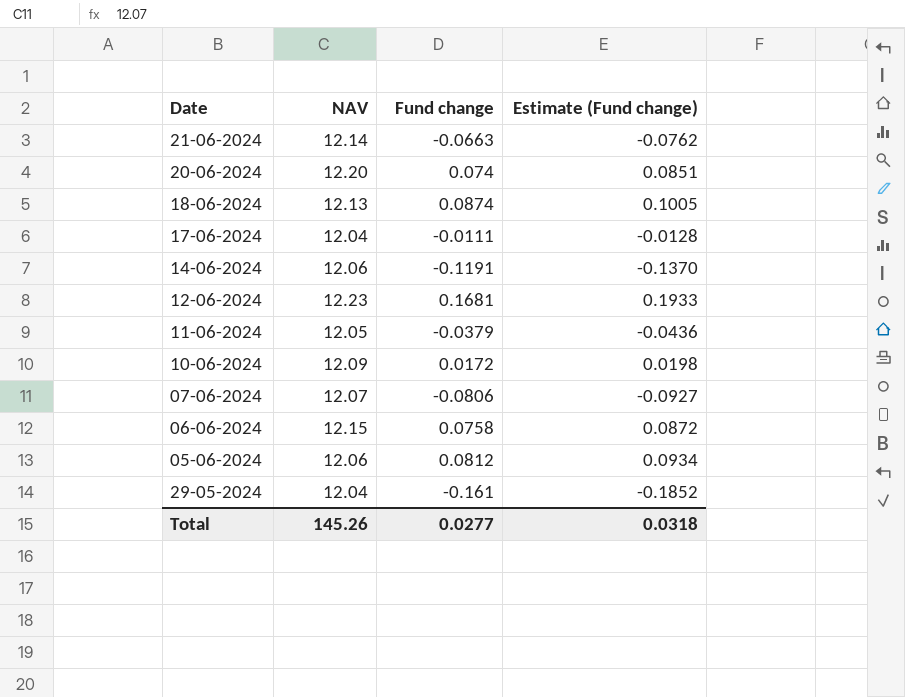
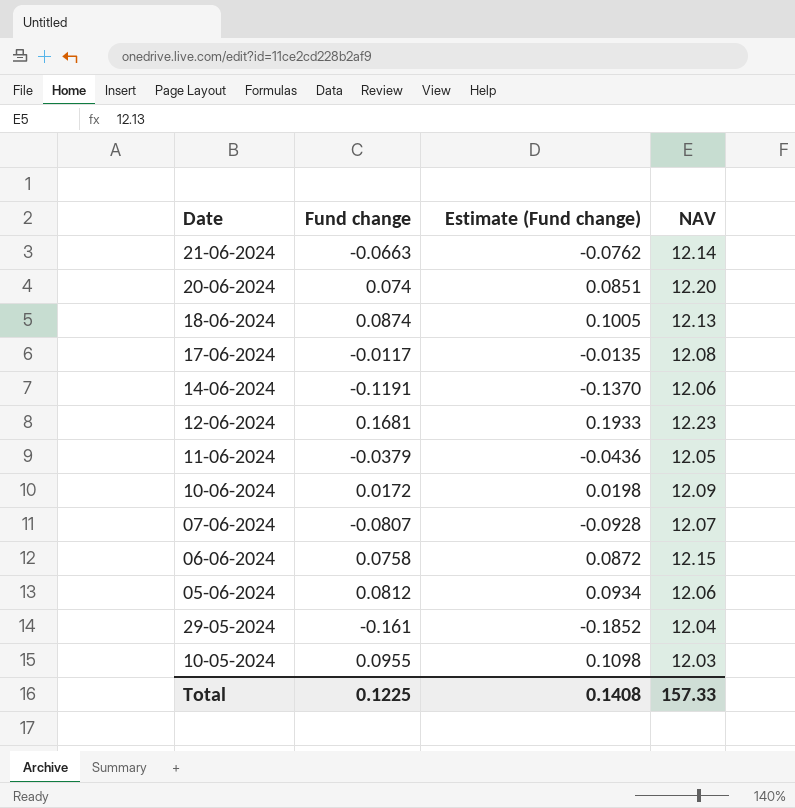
column NAV | position: 2 -> 4
17-06-2024 | Fund change: -0.0111 -> -0.0117
17-06-2024 | Estimate (Fund change): -0.0128 -> -0.0135
17-06-2024 | NAV: 12.04 -> 12.08
07-06-2024 | Fund change: -0.0806 -> -0.0807
07-06-2024 | Estimate (Fund change): -0.0927 -> -0.0928
row 10-05-2024: none -> 0.0955 | 0.1098 | 12.03
Total | Fund change: 0.0277 -> 0.1225
Total | Estimate (Fund change): 0.0318 -> 0.1408
Total | NAV: 145.26 -> 157.33

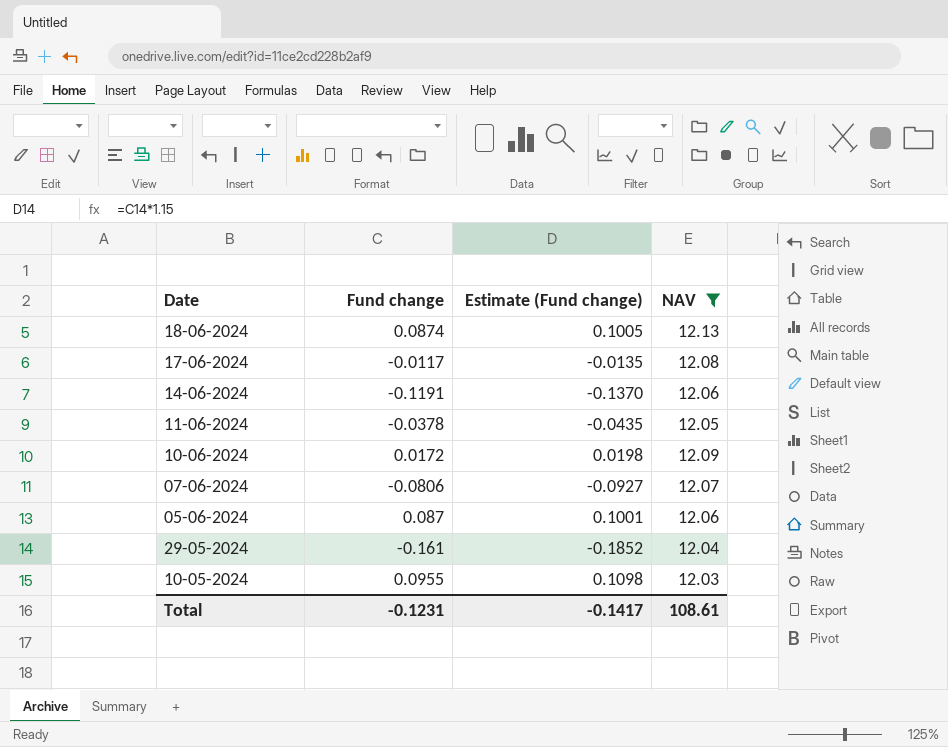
filter: none -> NAV <= 12.13
11-06-2024 | Fund change: -0.0379 -> -0.0378
11-06-2024 | Estimate (Fund change): -0.0436 -> -0.0435
07-06-2024 | Fund change: -0.0807 -> -0.0806
07-06-2024 | Estimate (Fund change): -0.0928 -> -0.0927
05-06-2024 | Fund change: 0.0812 -> 0.087
05-06-2024 | Estimate (Fund change): 0.0934 -> 0.1001
Total | Fund change: 0.1225 -> -0.1231
Total | Estimate (Fund change): 0.1408 -> -0.1417
Total | NAV: 157.33 -> 108.61

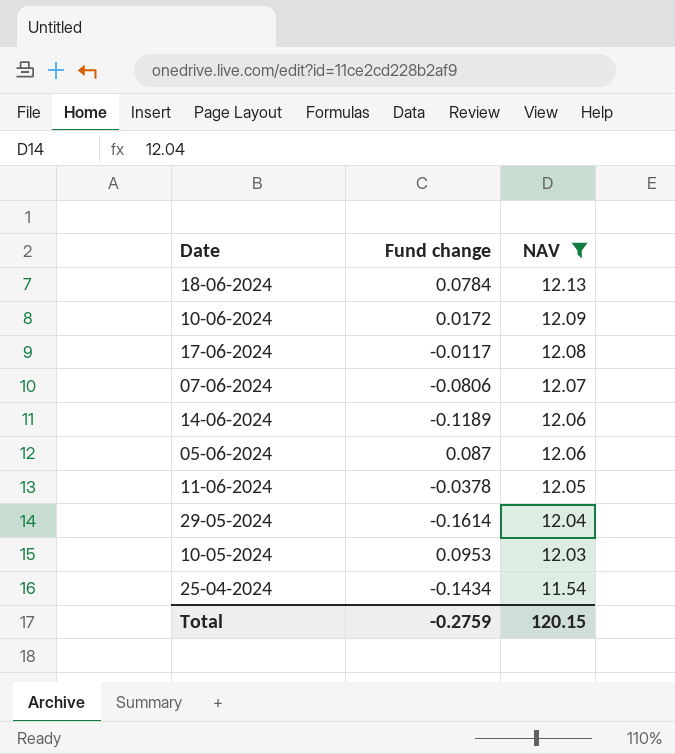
row order: Date descending -> NAV descending
column Estimate (Fund change) | formula: [Fund change] * 1.15 -> none
18-06-2024 | Fund change: 0.0874 -> 0.0784
14-06-2024 | Fund change: -0.1191 -> -0.1189
29-05-2024 | Fund change: -0.161 -> -0.1614
10-05-2024 | Fund change: 0.0955 -> 0.0953
row 25-04-2024: none -> -0.1434 | 11.54
Total | Fund change: -0.1231 -> -0.2759
Total | NAV: 108.61 -> 120.15

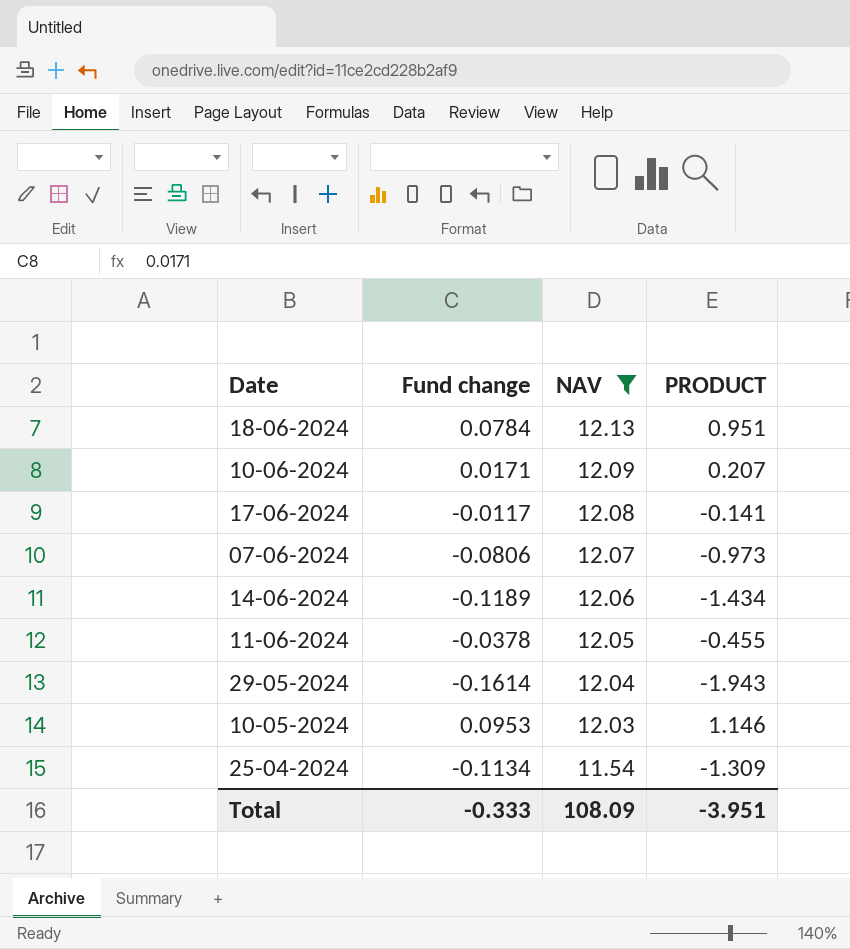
column PRODUCT | formula: none -> [Fund change] * [NAV]
row 05-06-2024: 0.087 | 12.06 -> none
10-06-2024 | Fund change: 0.0172 -> 0.0171
25-04-2024 | Fund change: -0.1434 -> -0.1134
Total | Fund change: -0.2759 -> -0.333
Total | NAV: 120.15 -> 108.09

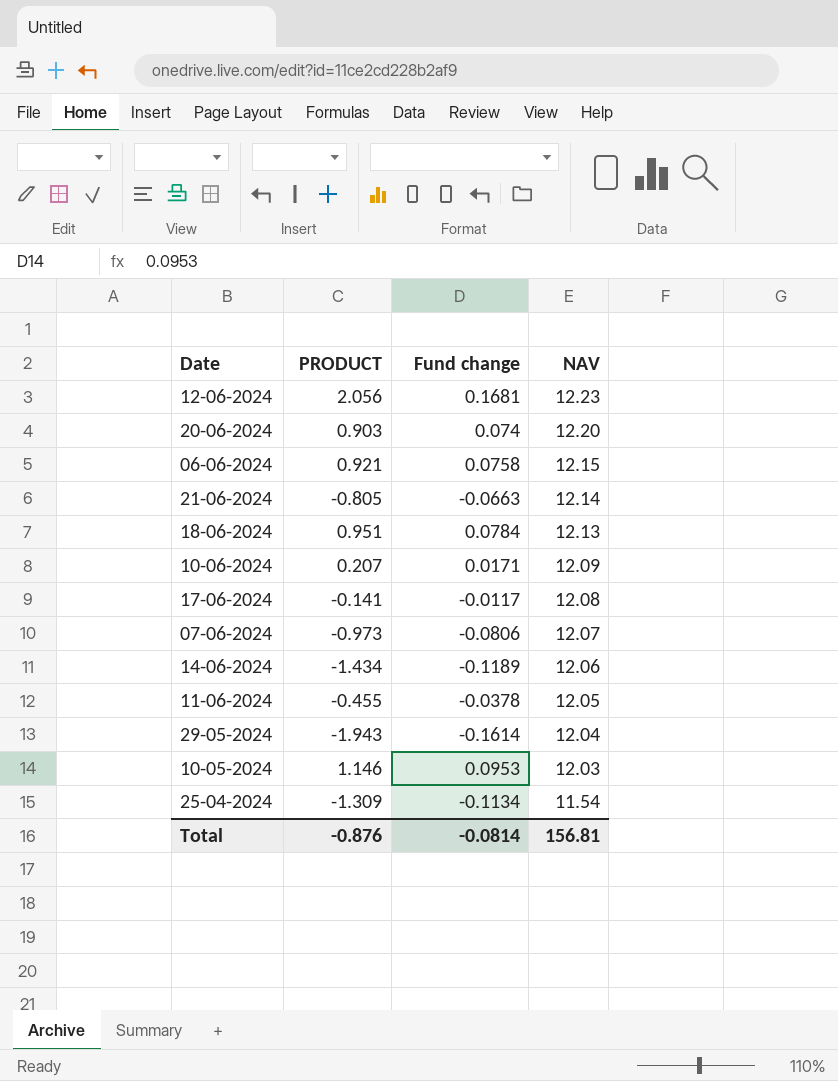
filter: NAV <= 12.13 -> none
column PRODUCT | position: 4 -> 2
Total | PRODUCT: -3.951 -> -0.876
Total | Fund change: -0.333 -> -0.0814
Total | NAV: 108.09 -> 156.81

